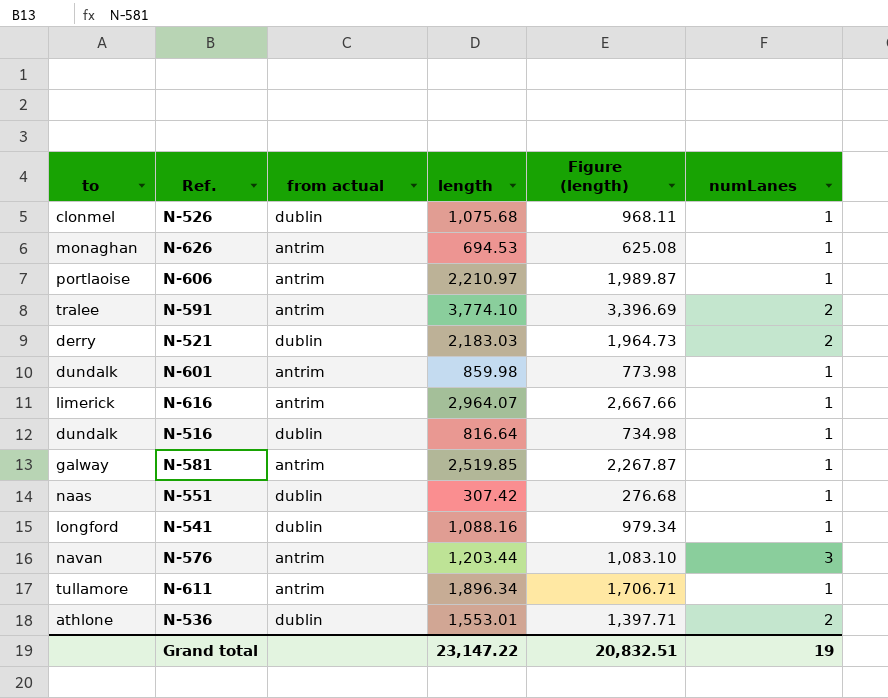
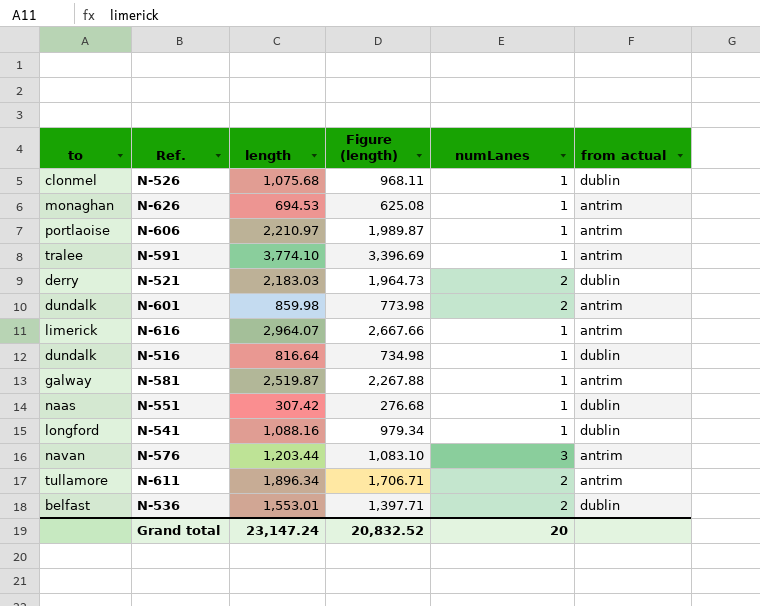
column from actual | position: 3 -> 6
N-591 | numLanes: 2 -> 1
N-601 | numLanes: 1 -> 2
N-581 | length: 2,519.85 -> 2,519.87
N-581 | Figure (length): 2,267.87 -> 2,267.88
N-611 | numLanes: 1 -> 2
N-536 | to: athlone -> belfast
Grand total | length: 23,147.22 -> 23,147.24
Grand total | Figure (length): 20,832.51 -> 20,832.52
Grand total | numLanes: 19 -> 20

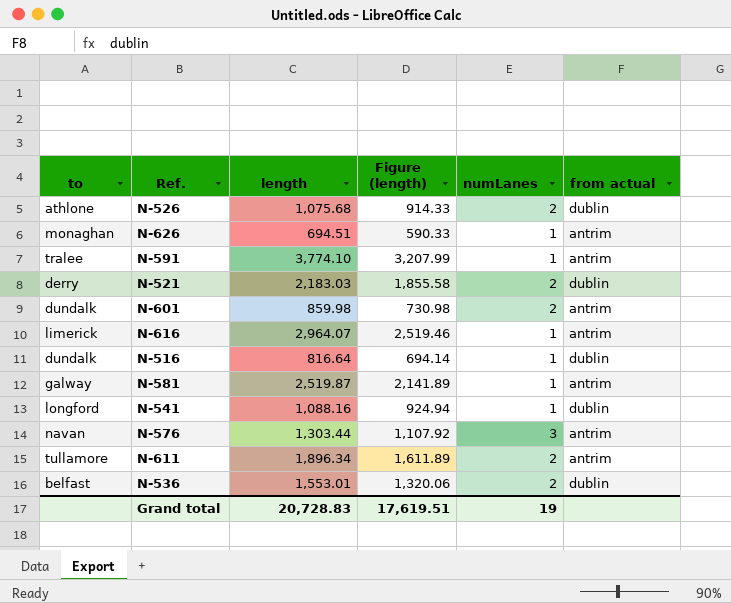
column Figure (length) | formula: [length] * 0.9 -> [length] * 0.85
row N-606: portlaoise | 2,210.97 | 1,989.87 | 1 | antrim -> none
row N-551: naas | 307.42 | 276.68 | 1 | dublin -> none
N-526 | to: clonmel -> athlone
N-526 | numLanes: 1 -> 2
N-626 | length: 694.53 -> 694.51
N-576 | length: 1,203.44 -> 1,303.44
Grand total | length: 23,147.24 -> 20,728.83
Grand total | Figure (length): 20,832.52 -> 17,619.51
Grand total | numLanes: 20 -> 19

